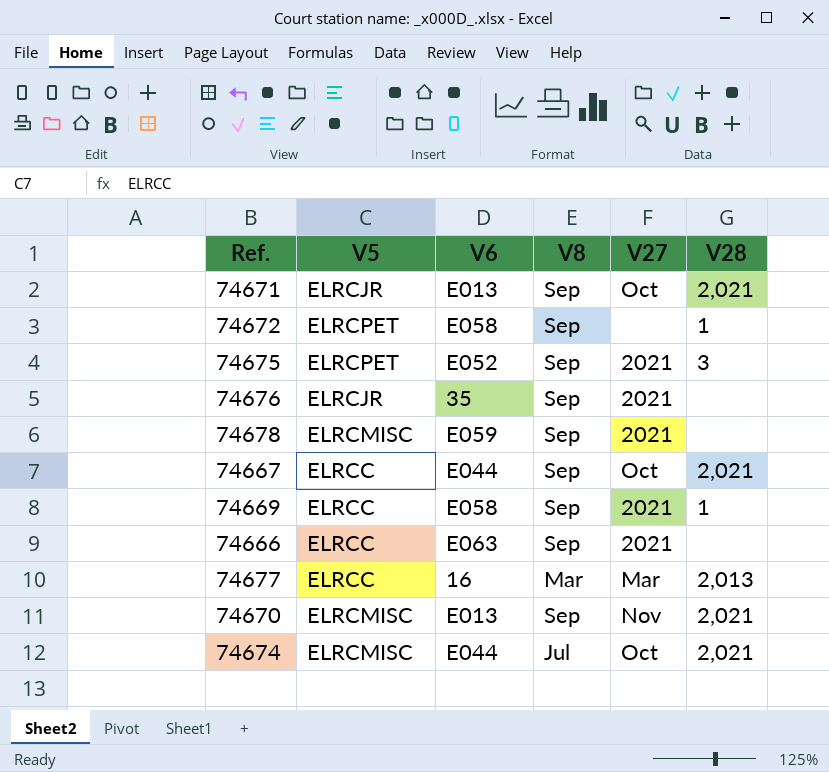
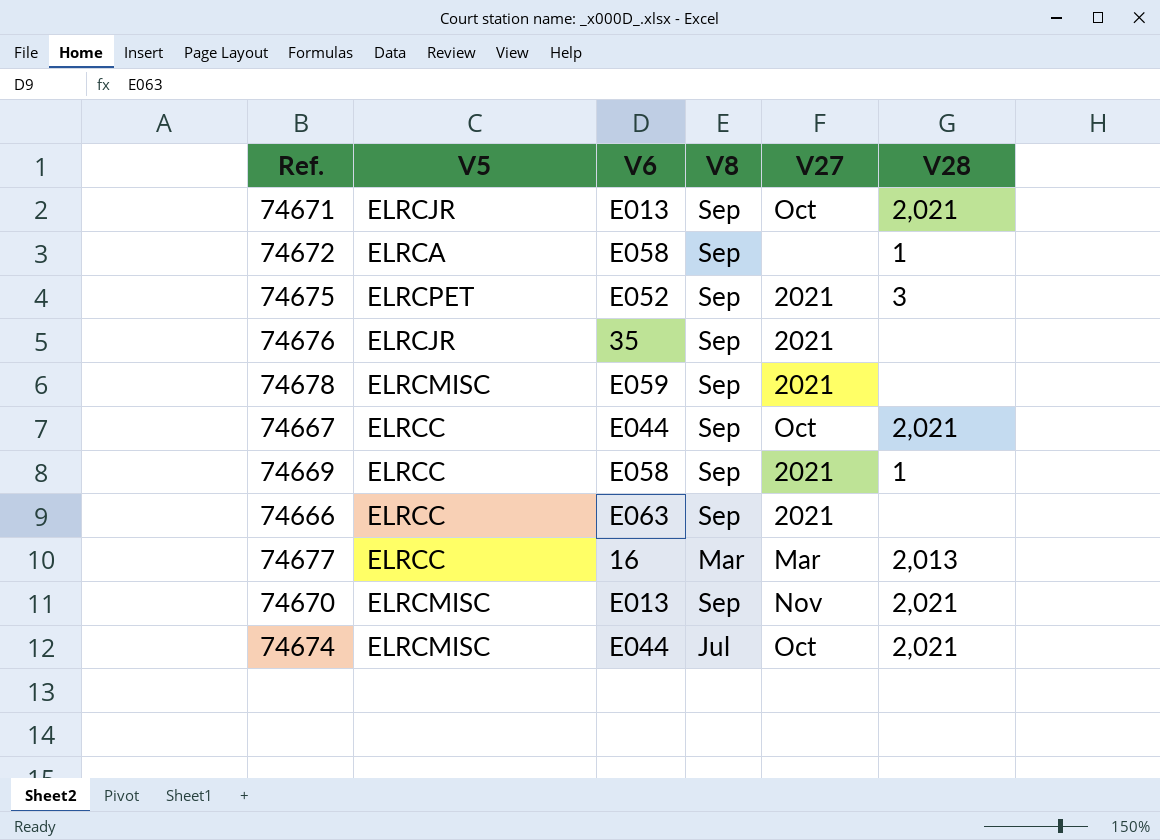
74672 | V5: ELRCPET -> ELRCA

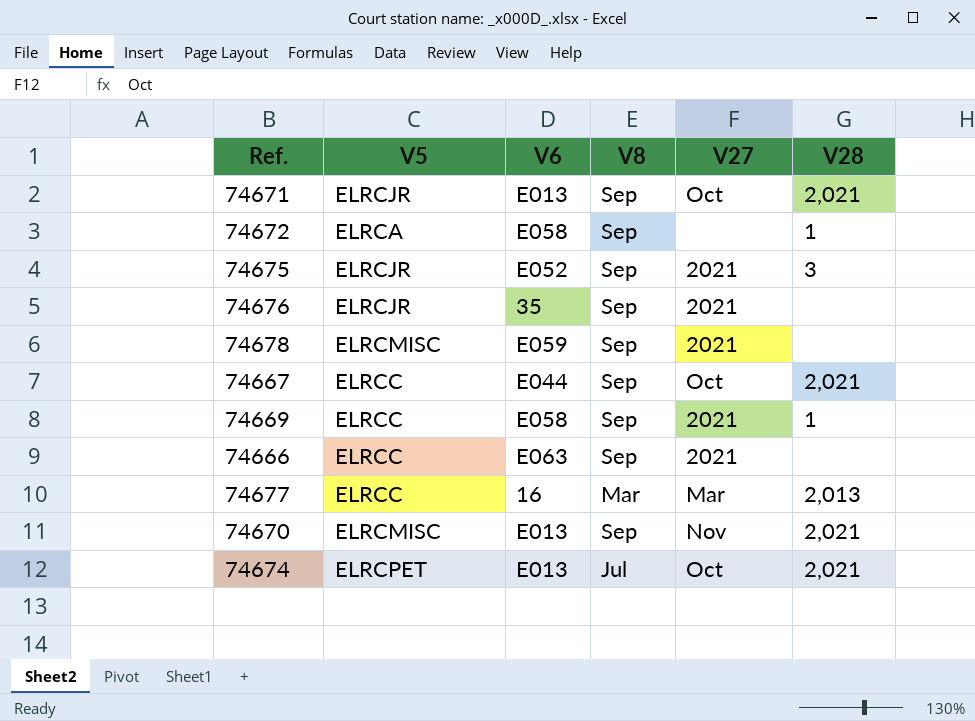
74675 | V5: ELRCPET -> ELRCJR
74674 | V5: ELRCMISC -> ELRCPET
74674 | V6: E044 -> E013

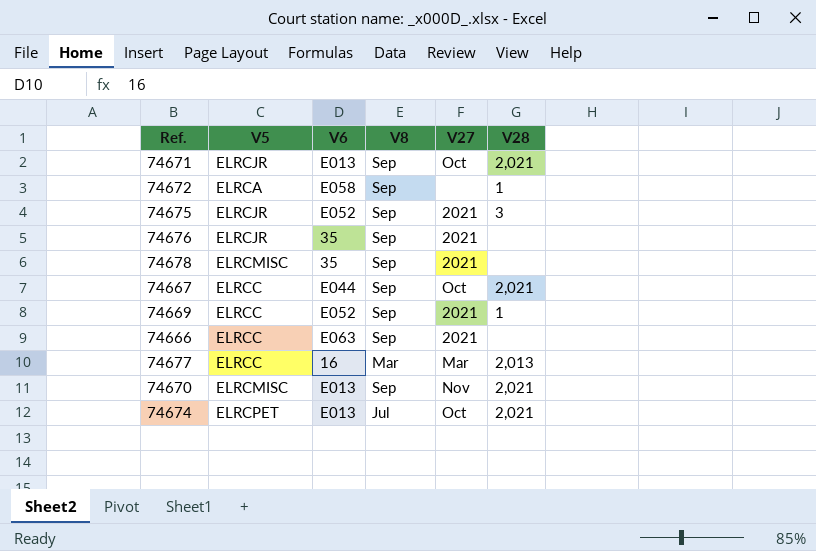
74678 | V6: E059 -> 35
74669 | V6: E058 -> E052

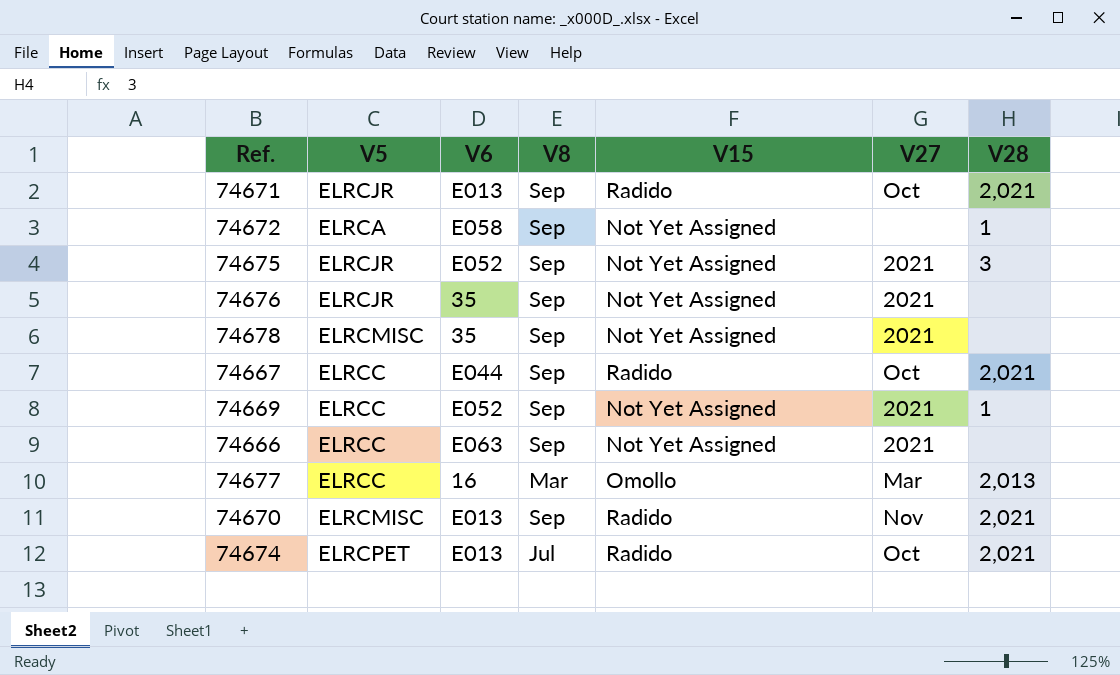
column V15 | position: none -> 5

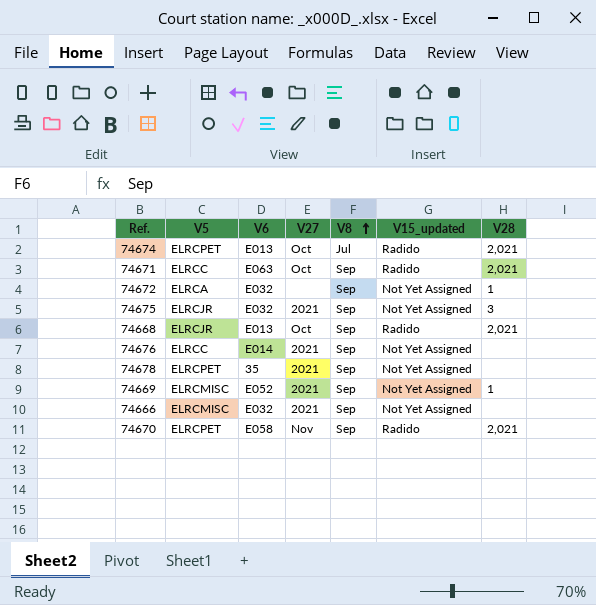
row order: none -> V8 ascending
column V27 | position: 6 -> 4
column name: V15 -> V15_updated
row 74667: ELRCC | E044 | Sep | Radido | Oct | 2,021 -> none
row 74677: ELRCC | 16 | Mar | Omollo | Mar | 2,013 -> none
74671 | V5: ELRCJR -> ELRCC
74671 | V6: E013 -> E063
74672 | V6: E058 -> E032
74675 | V6: E052 -> E032
row 74668: none -> ELRCJR | E013 | Oct | Sep | Radido | 2,021
74676 | V5: ELRCJR -> ELRCC
74676 | V6: 35 -> E014
74678 | V5: ELRCMISC -> ELRCPET
74669 | V5: ELRCC -> ELRCMISC
74666 | V5: ELRCC -> ELRCMISC
74666 | V6: E063 -> E032
74670 | V5: ELRCMISC -> ELRCPET
74670 | V6: E013 -> E058

